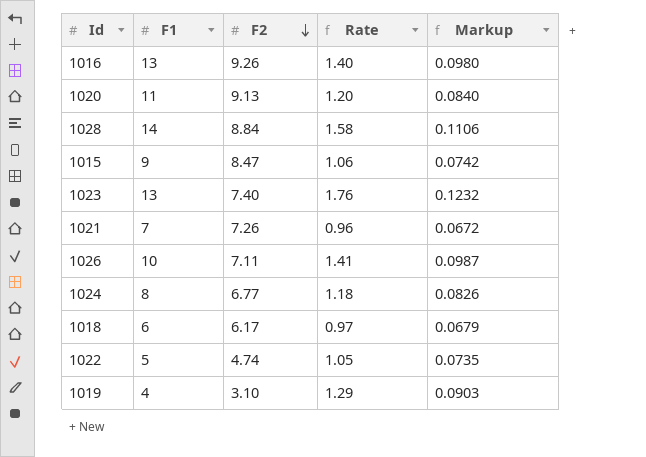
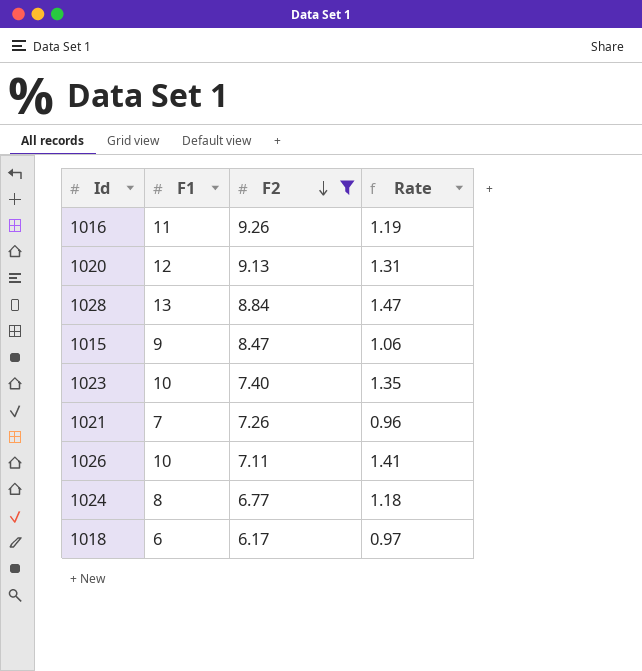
filter: none -> F2 >= 6.17
column Markup | formula: [Rate] * 0.07 -> none
1016 | F1: 13 -> 11
1016 | Rate: 1.40 -> 1.19
1020 | F1: 11 -> 12
1020 | Rate: 1.20 -> 1.31
1028 | F1: 14 -> 13
1028 | Rate: 1.58 -> 1.47
1023 | F1: 13 -> 10
1023 | Rate: 1.76 -> 1.35

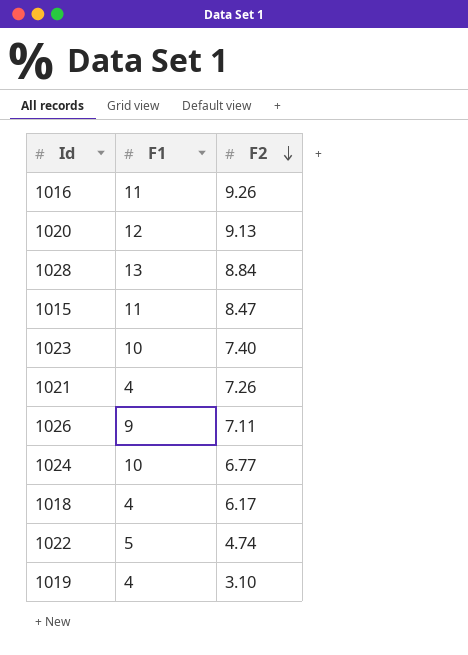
filter: F2 >= 6.17 -> none
column Rate | formula: [F1] / [F2] -> none
1015 | F1: 9 -> 11
1021 | F1: 7 -> 4
1026 | F1: 10 -> 9
1024 | F1: 8 -> 10
1018 | F1: 6 -> 4

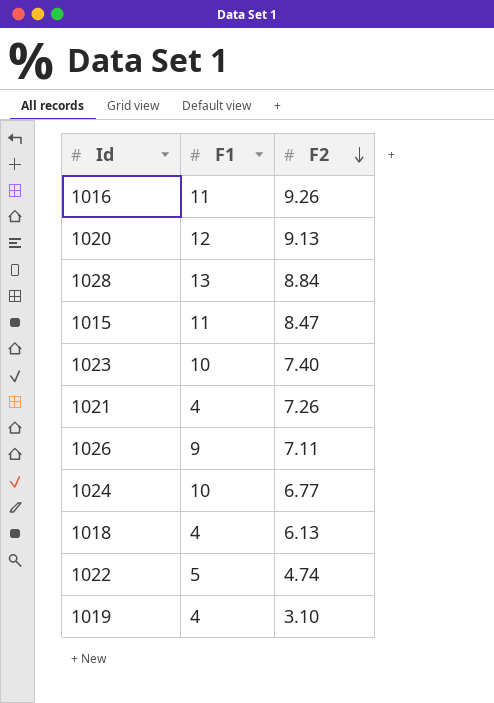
1018 | F2: 6.17 -> 6.13

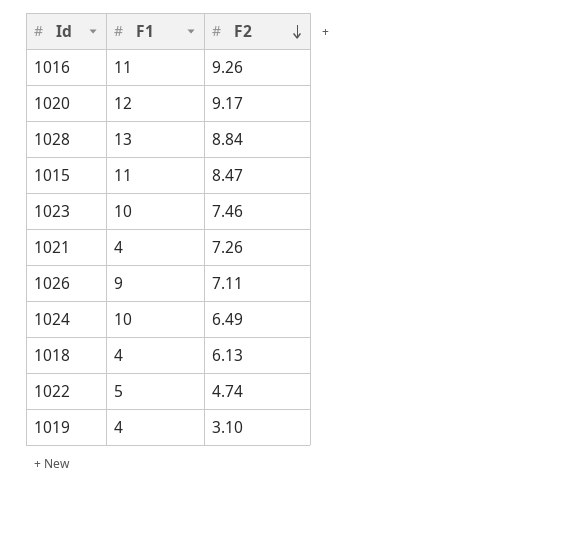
1020 | F2: 9.13 -> 9.17
1023 | F2: 7.40 -> 7.46
1024 | F2: 6.77 -> 6.49

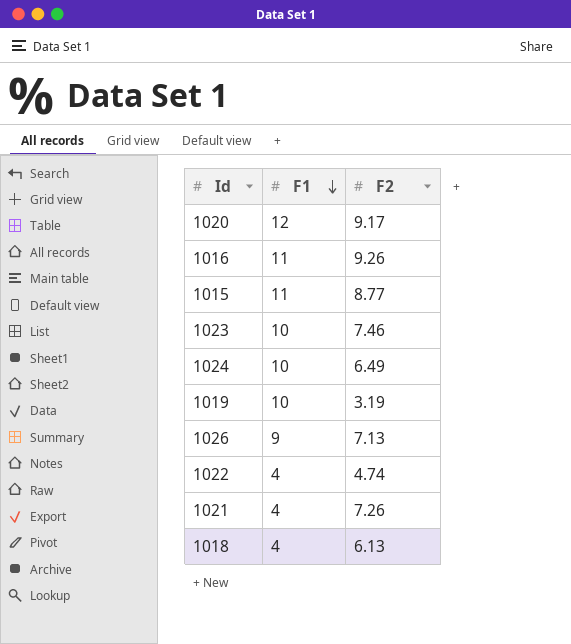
row order: F2 descending -> F1 descending
row 1028: 13 | 8.84 -> none
1015 | F2: 8.47 -> 8.77
1019 | F1: 4 -> 10
1019 | F2: 3.10 -> 3.19
1026 | F2: 7.11 -> 7.13
1022 | F1: 5 -> 4

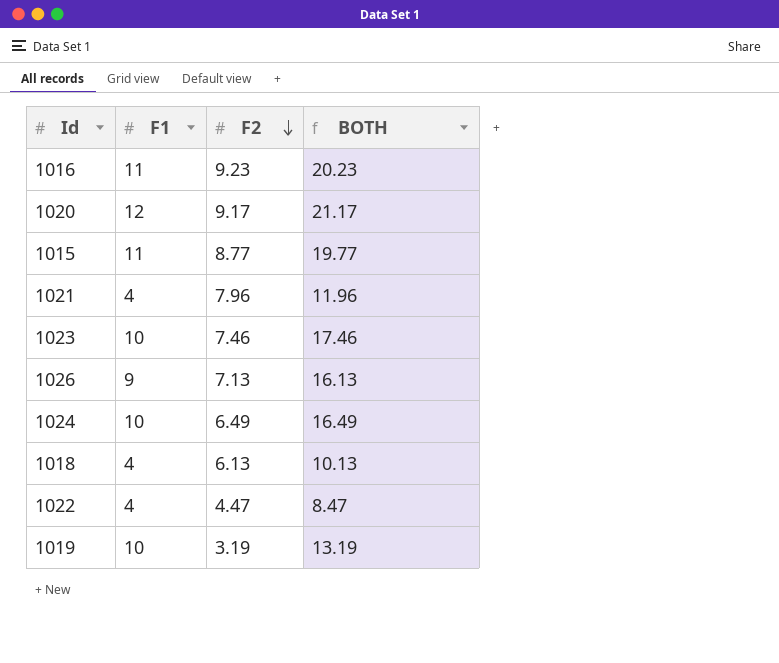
row order: F1 descending -> F2 descending
column BOTH | formula: none -> [F1] + [F2]
1016 | F2: 9.26 -> 9.23
1021 | F2: 7.26 -> 7.96
1022 | F2: 4.74 -> 4.47

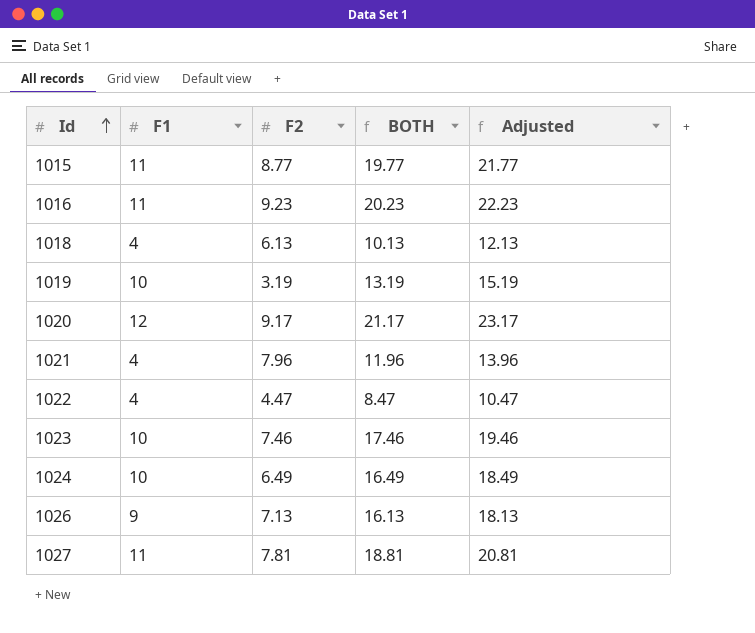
row order: F2 descending -> Id ascending
column Adjusted | formula: none -> [BOTH] + 2
row 1027: none -> 11 | 7.81 | 18.81 | 20.81

